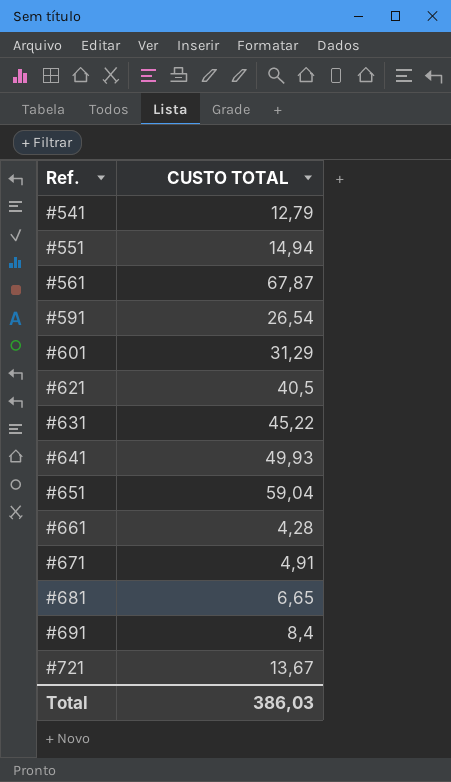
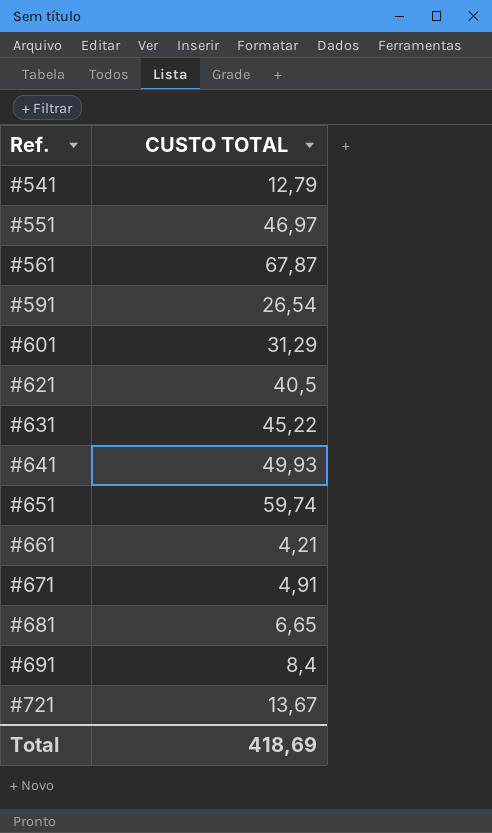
#551 | CUSTO TOTAL: 14,94 -> 46,97
#651 | CUSTO TOTAL: 59,04 -> 59,74
#661 | CUSTO TOTAL: 4,28 -> 4,21
Total | CUSTO TOTAL: 386,03 -> 418,69

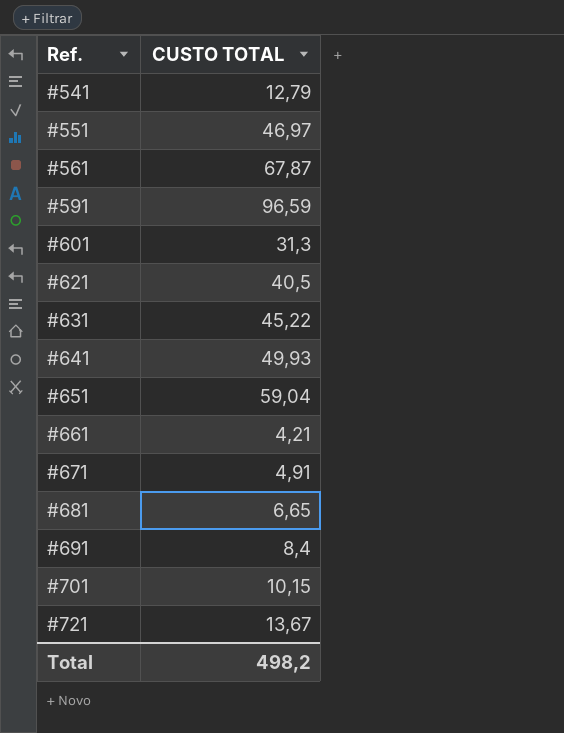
#591 | CUSTO TOTAL: 26,54 -> 96,59
#601 | CUSTO TOTAL: 31,29 -> 31,3
#651 | CUSTO TOTAL: 59,74 -> 59,04
row #701: none -> 10,15
Total | CUSTO TOTAL: 418,69 -> 498,2

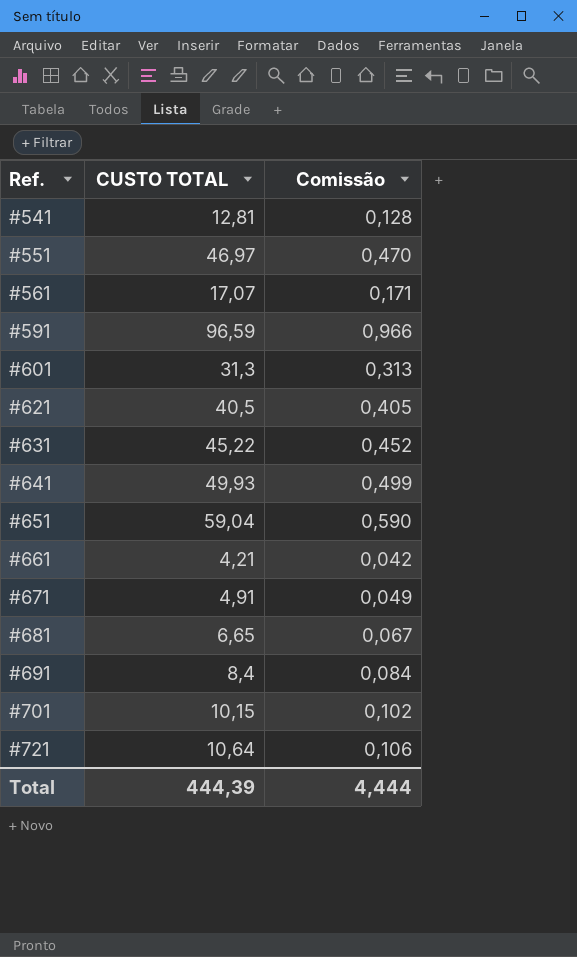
column Comissão | formula: none -> [CUSTO TOTAL] * 0,01
#541 | CUSTO TOTAL: 12,79 -> 12,81
#561 | CUSTO TOTAL: 67,87 -> 17,07
#721 | CUSTO TOTAL: 13,67 -> 10,64
Total | CUSTO TOTAL: 498,2 -> 444,39

